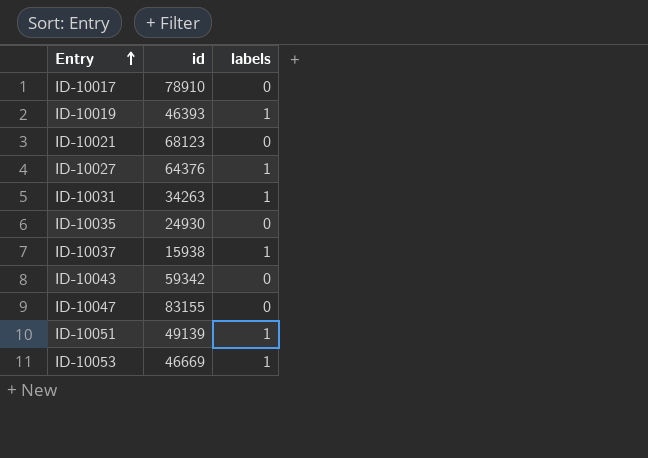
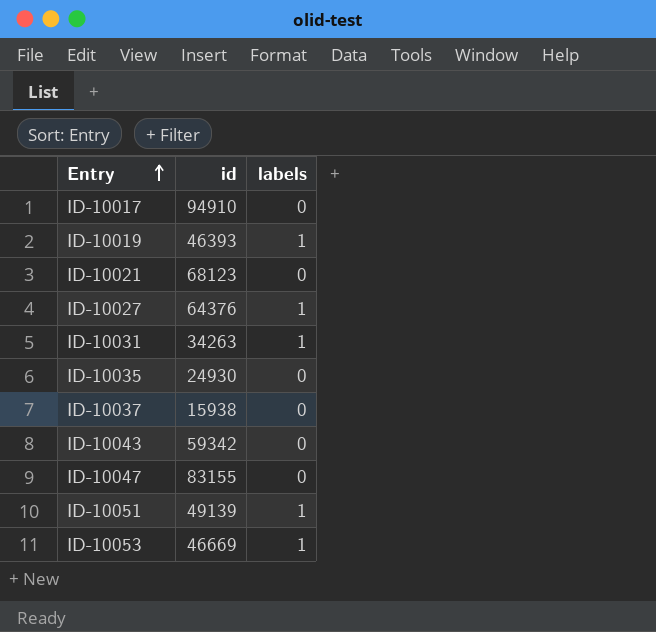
ID-10017 | id: 78910 -> 94910
ID-10037 | labels: 1 -> 0

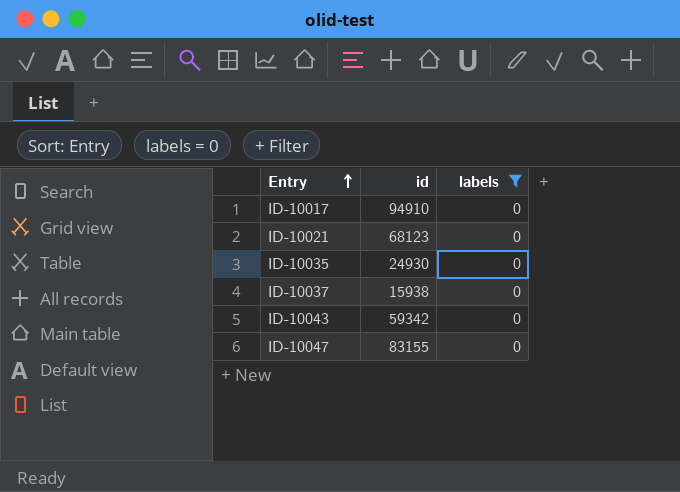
filter: none -> labels = 0

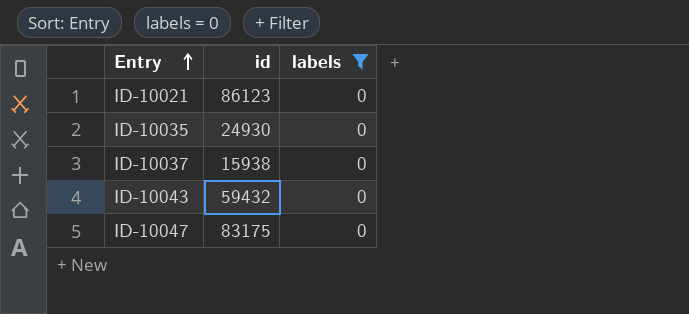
row ID-10017: 94910 | 0 -> none
ID-10021 | id: 68123 -> 86123
ID-10043 | id: 59342 -> 59432
ID-10047 | id: 83155 -> 83175

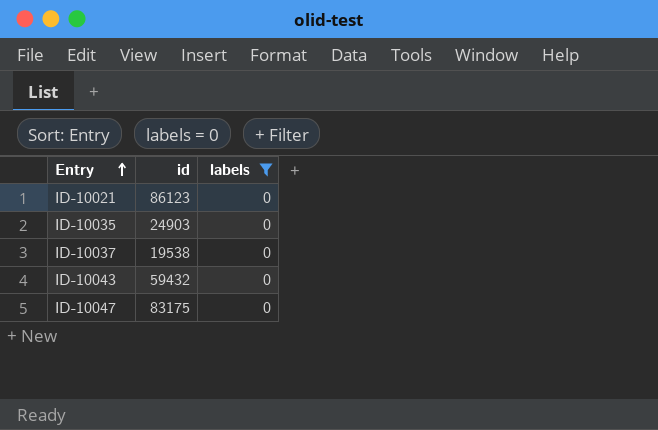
ID-10035 | id: 24930 -> 24903
ID-10037 | id: 15938 -> 19538

